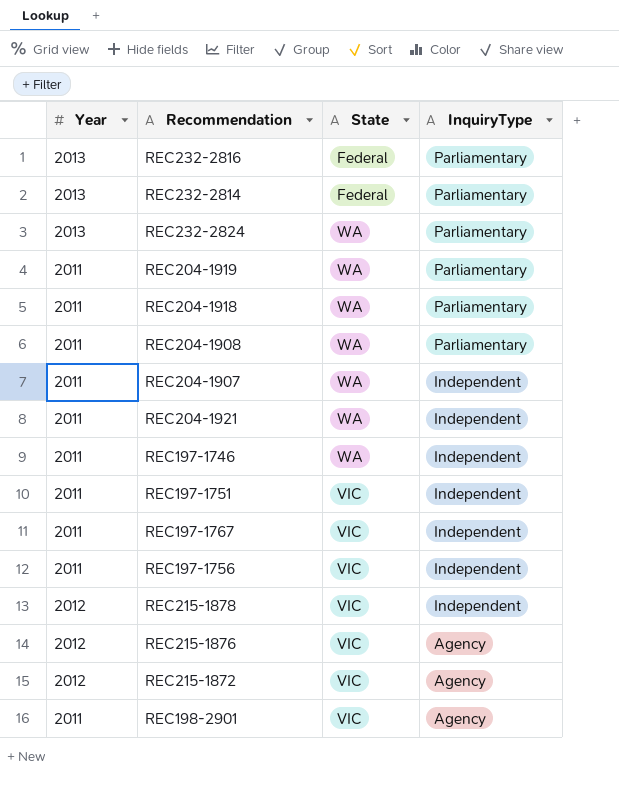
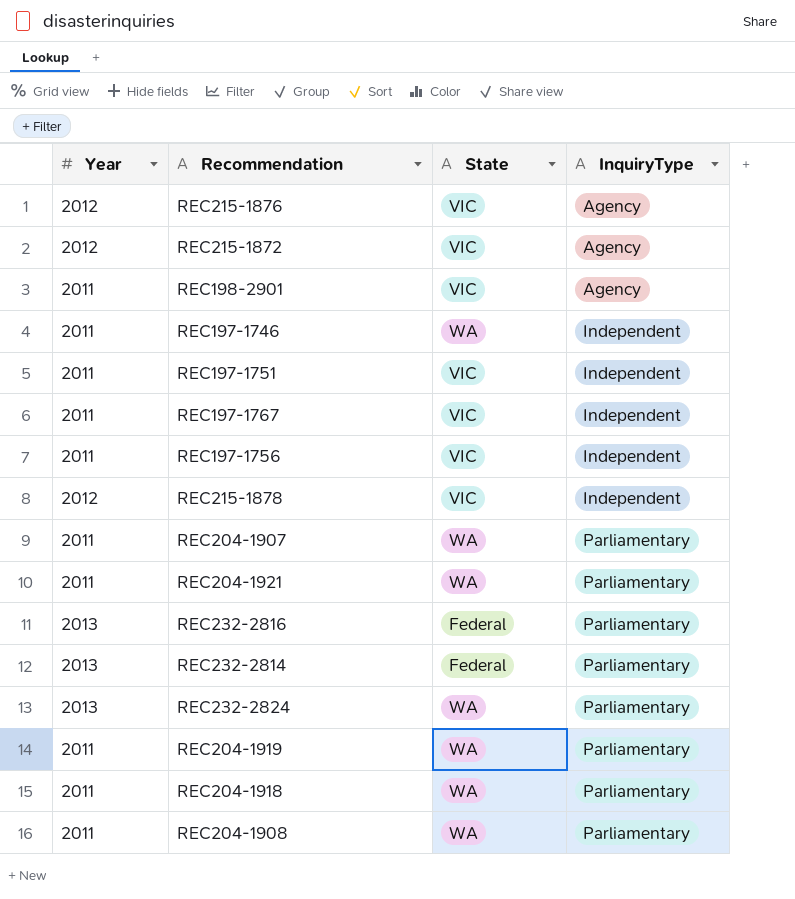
row order: InquiryType descending -> InquiryType ascending
REC204-1907 | InquiryType: Independent -> Parliamentary
REC204-1921 | InquiryType: Independent -> Parliamentary

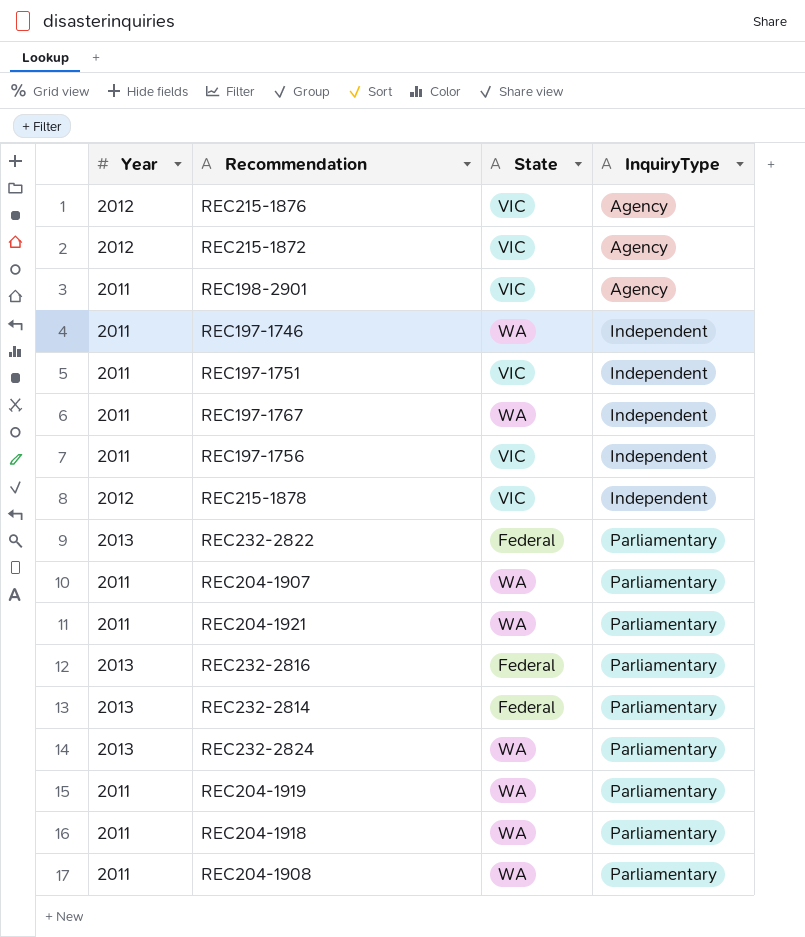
REC197-1767 | State: VIC -> WA
row REC232-2822: none -> 2013 | Federal | Parliamentary

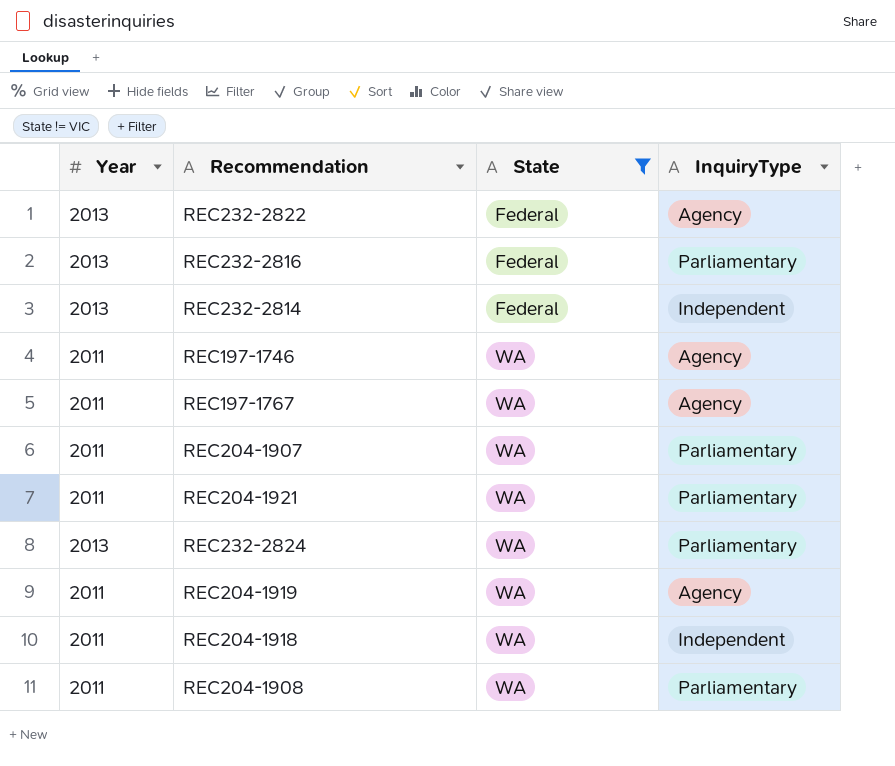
filter: none -> State != VIC
row order: InquiryType ascending -> State ascending
REC232-2822 | InquiryType: Parliamentary -> Agency
REC232-2814 | InquiryType: Parliamentary -> Independent
REC197-1746 | InquiryType: Independent -> Agency
REC197-1767 | InquiryType: Independent -> Agency
REC204-1919 | InquiryType: Parliamentary -> Agency
REC204-1918 | InquiryType: Parliamentary -> Independent

